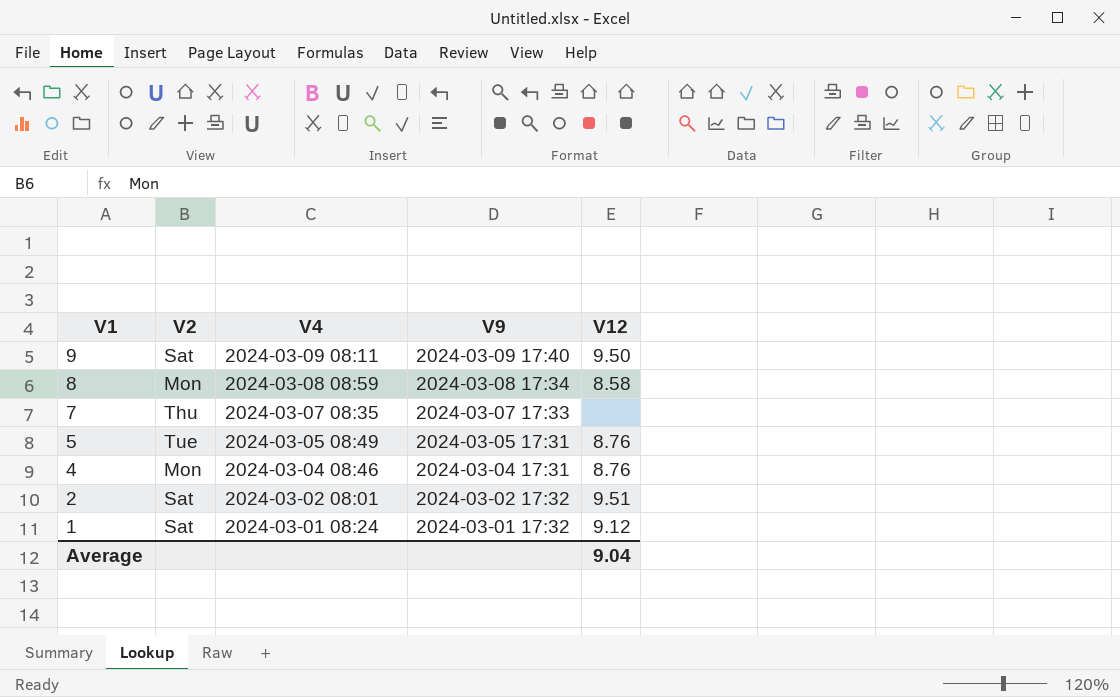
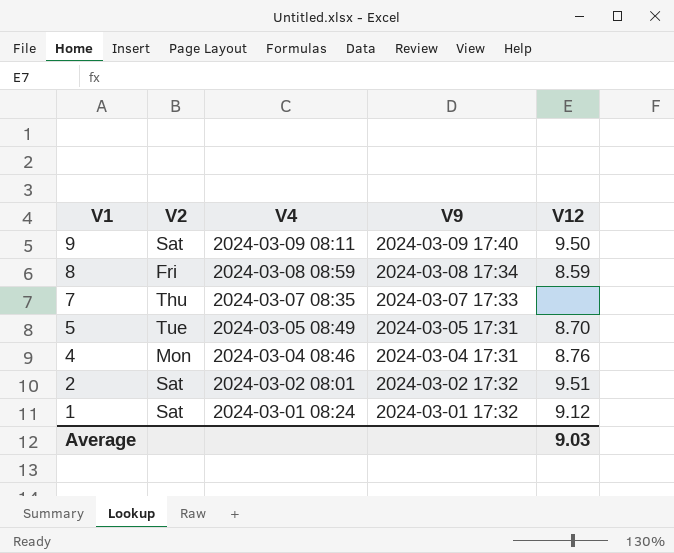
8 | V2: Mon -> Fri
8 | V12: 8.58 -> 8.59
5 | V12: 8.76 -> 8.70
Average | V12: 9.04 -> 9.03

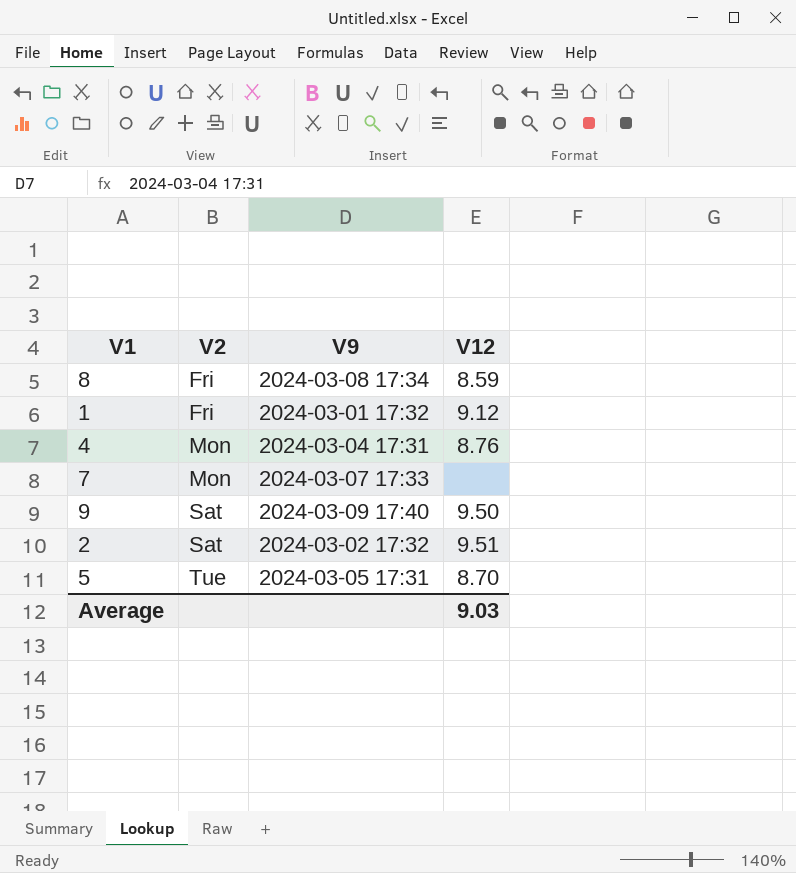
row order: V1 descending -> V2 ascending
column V4 | position: 3 -> none
1 | V2: Sat -> Fri
7 | V2: Thu -> Mon

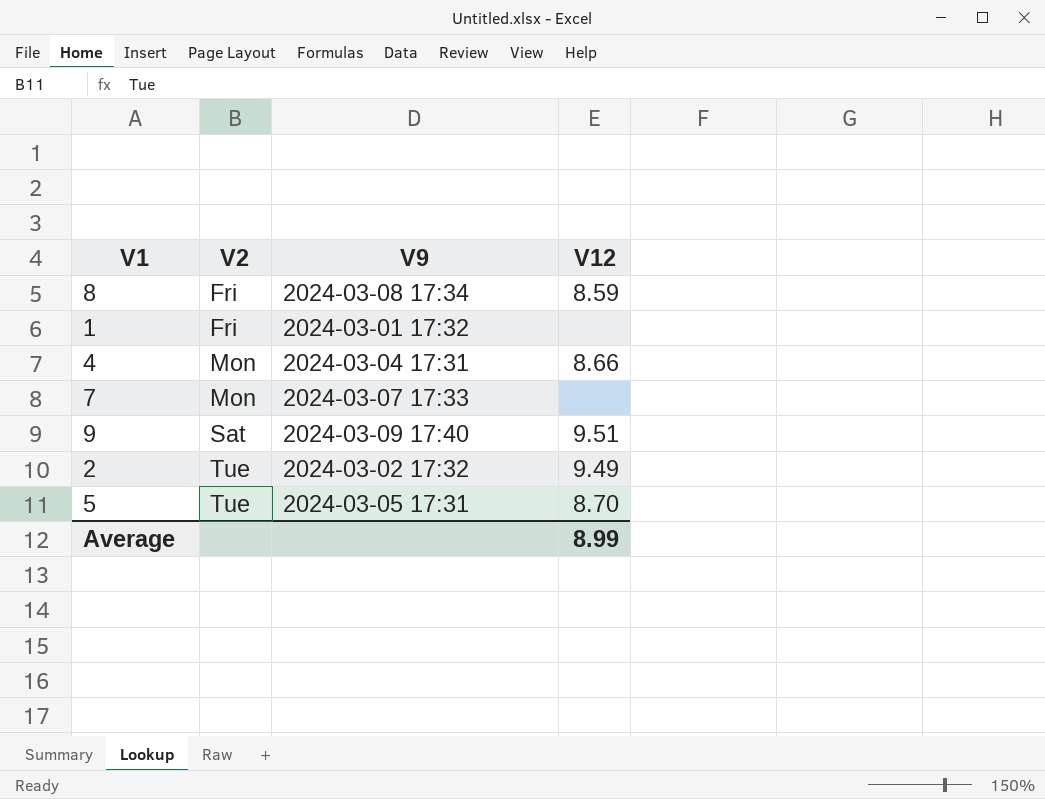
1 | V12: 9.12 -> none
4 | V12: 8.76 -> 8.66
9 | V12: 9.50 -> 9.51
2 | V2: Sat -> Tue
2 | V12: 9.51 -> 9.49
Average | V12: 9.03 -> 8.99

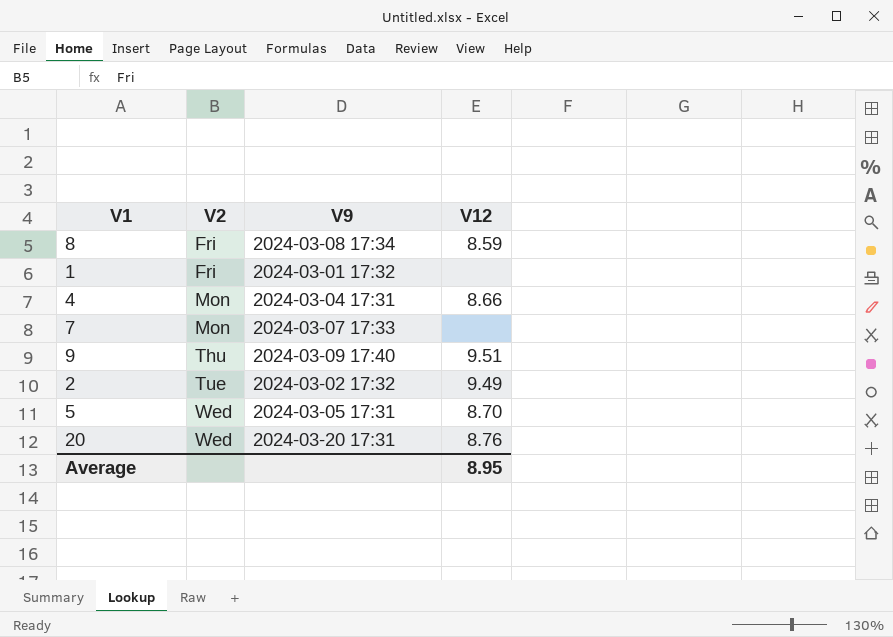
9 | V2: Sat -> Thu
5 | V2: Tue -> Wed
row 20: none -> Wed | 2024-03-20 17:31 | 8.76
Average | V12: 8.99 -> 8.95

